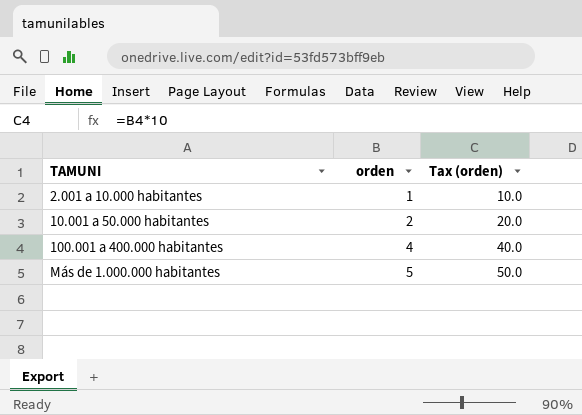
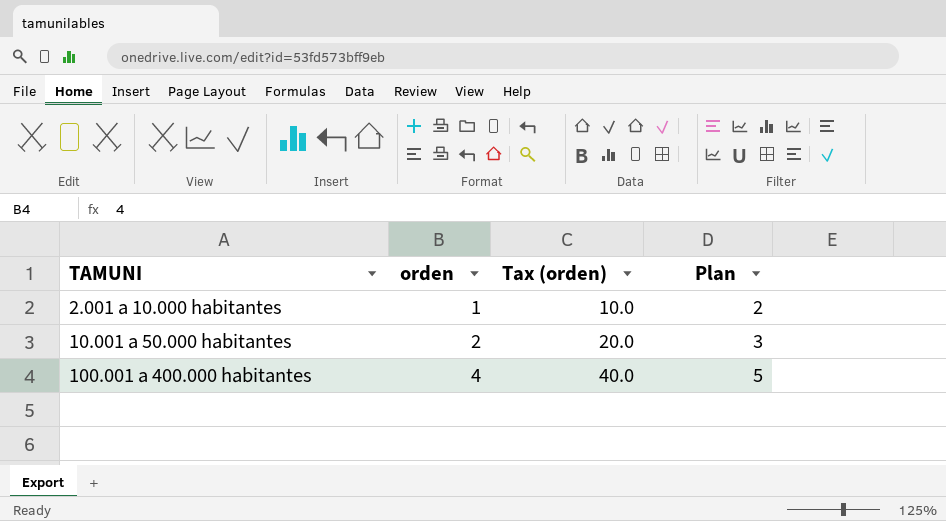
column Plan | formula: none -> [orden] + 1
row Más de 1.000.000 habitantes: 5 | 50.0 -> none

